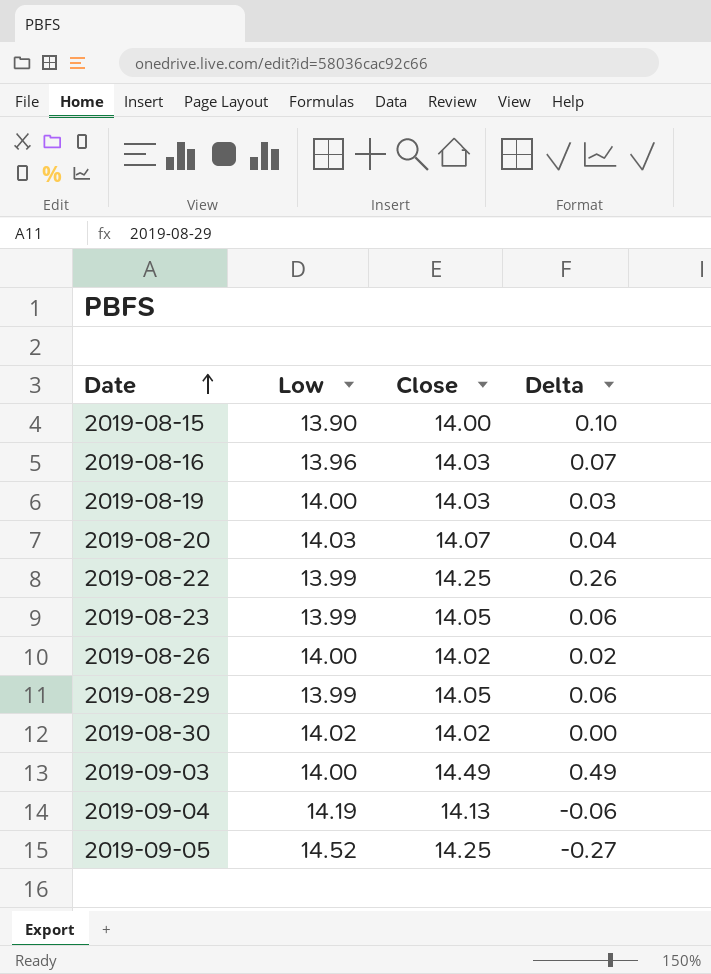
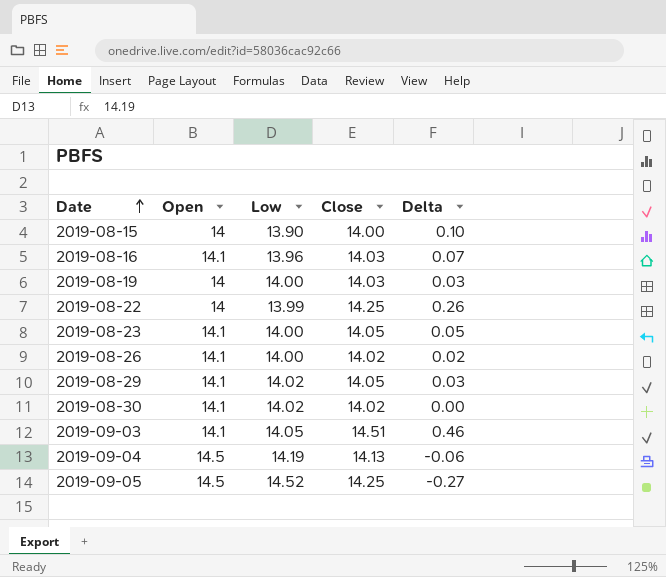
column Open | position: none -> 2
row 2019-08-20: 14.03 | 14.07 | 0.04 -> none
2019-08-23 | Low: 13.99 -> 14.00
2019-08-23 | Delta: 0.06 -> 0.05
2019-08-29 | Low: 13.99 -> 14.02
2019-08-29 | Delta: 0.06 -> 0.03
2019-09-03 | Low: 14.00 -> 14.05
2019-09-03 | Close: 14.49 -> 14.51
2019-09-03 | Delta: 0.49 -> 0.46

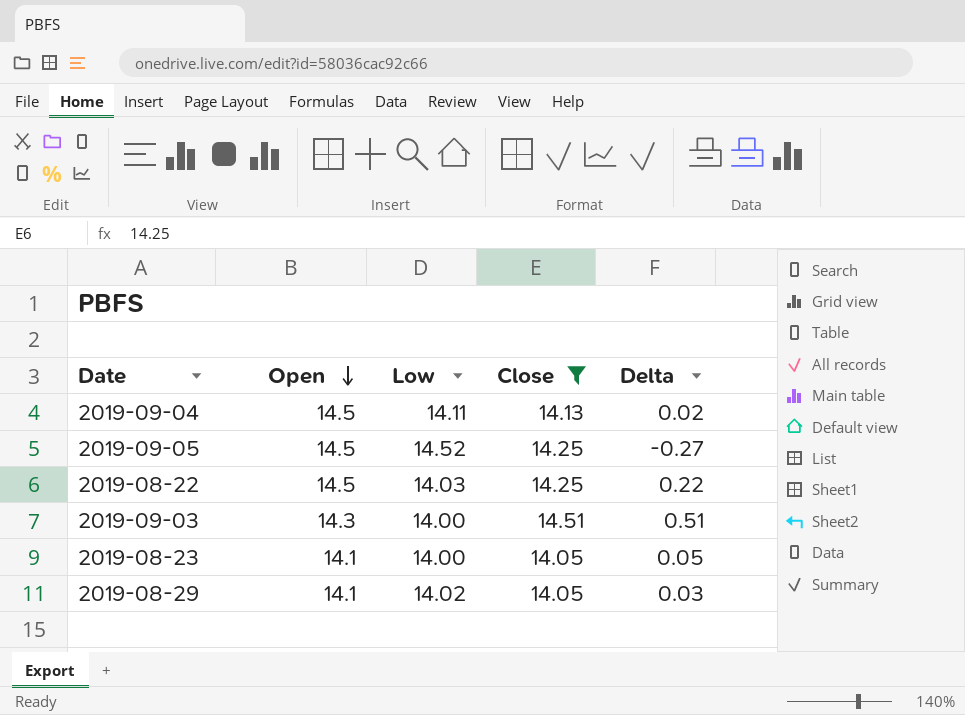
filter: none -> Close >= 14.05
row order: Date ascending -> Open descending
2019-09-04 | Low: 14.19 -> 14.11
2019-09-04 | Delta: -0.06 -> 0.02
2019-08-22 | Open: 14 -> 14.5
2019-08-22 | Low: 13.99 -> 14.03
2019-08-22 | Delta: 0.26 -> 0.22
2019-09-03 | Open: 14.1 -> 14.3
2019-09-03 | Low: 14.05 -> 14.00
2019-09-03 | Delta: 0.46 -> 0.51

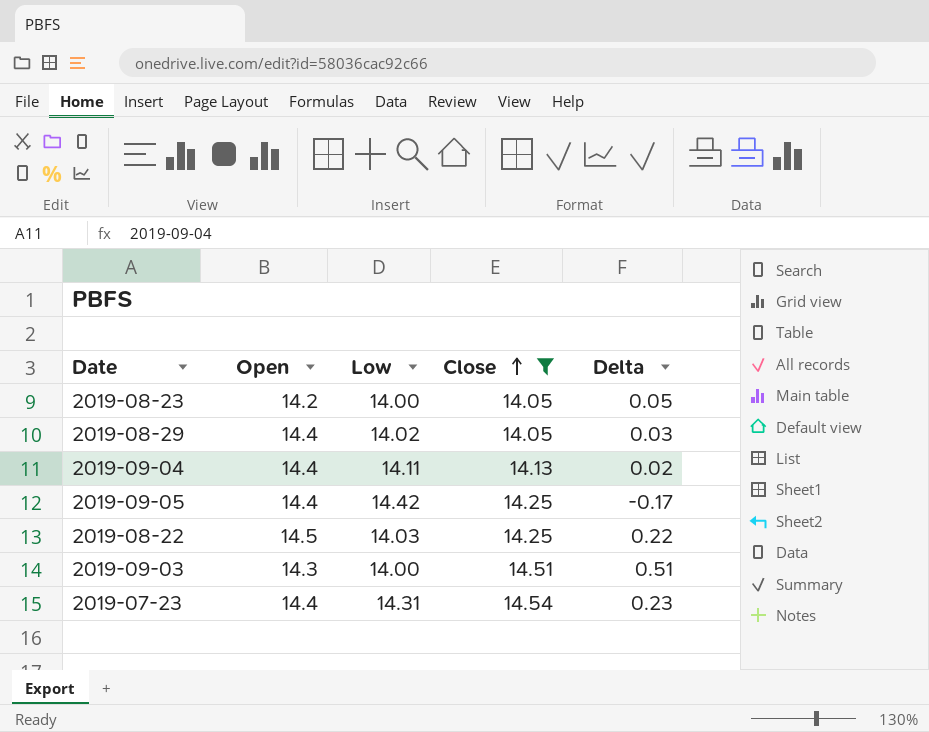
row order: Open descending -> Close ascending
2019-08-23 | Open: 14.1 -> 14.2
2019-08-29 | Open: 14.1 -> 14.4
2019-09-04 | Open: 14.5 -> 14.4
2019-09-05 | Open: 14.5 -> 14.4
2019-09-05 | Low: 14.52 -> 14.42
2019-09-05 | Delta: -0.27 -> -0.17
row 2019-07-23: none -> 14.4 | 14.31 | 14.54 | 0.23

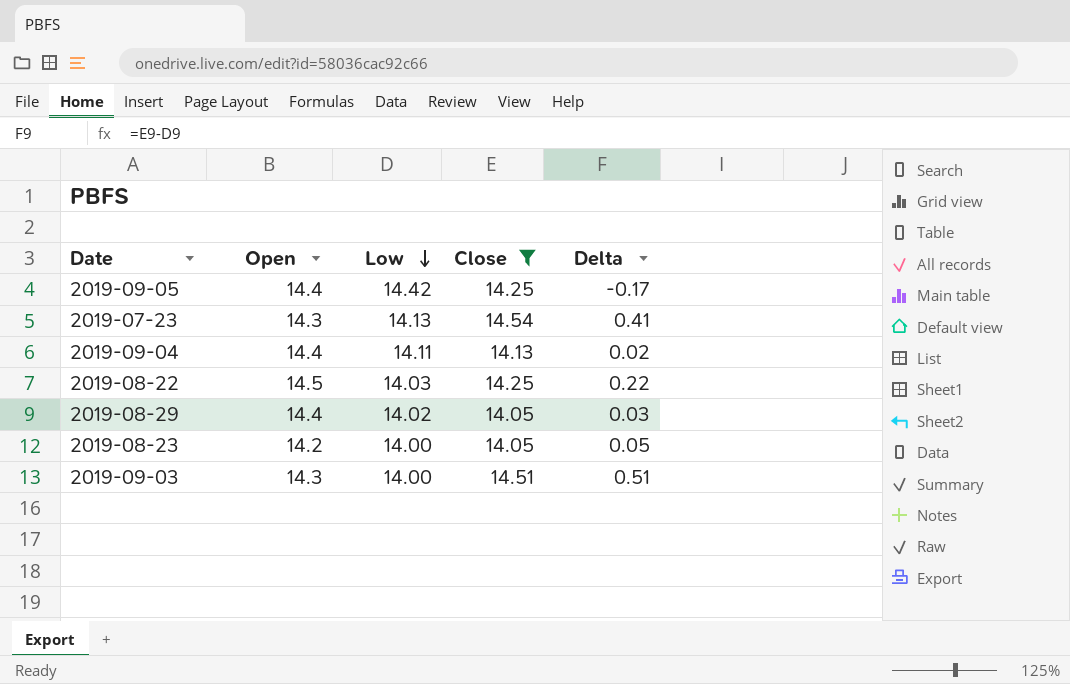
row order: Close ascending -> Low descending
2019-07-23 | Open: 14.4 -> 14.3
2019-07-23 | Low: 14.31 -> 14.13
2019-07-23 | Delta: 0.23 -> 0.41

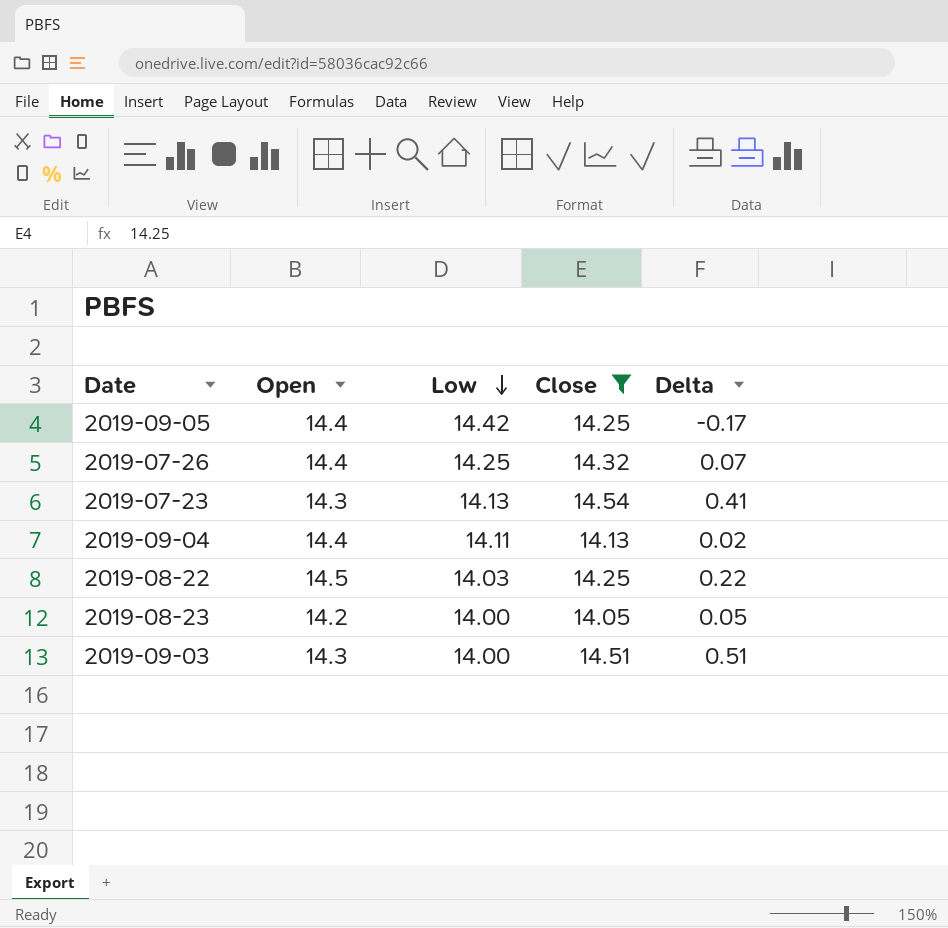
row 2019-08-29: 14.4 | 14.02 | 14.05 | 0.03 -> none
row 2019-07-26: none -> 14.4 | 14.25 | 14.32 | 0.07

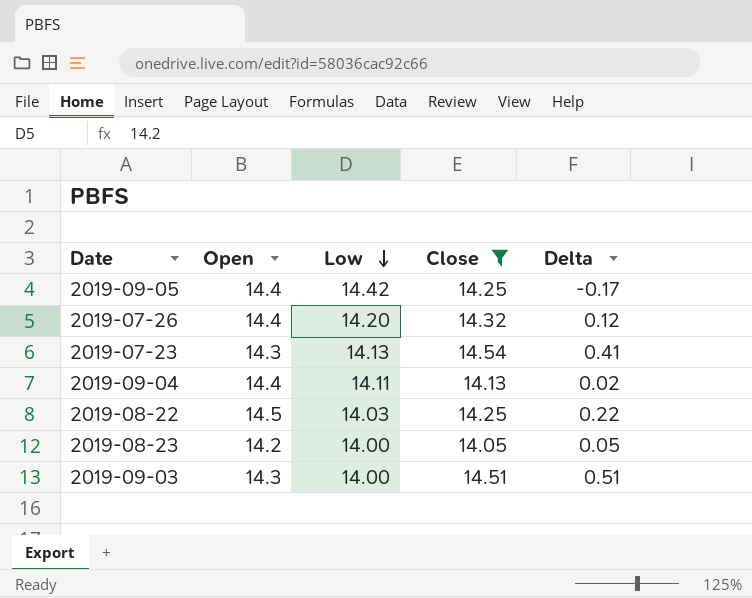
2019-07-26 | Low: 14.25 -> 14.20
2019-07-26 | Delta: 0.07 -> 0.12

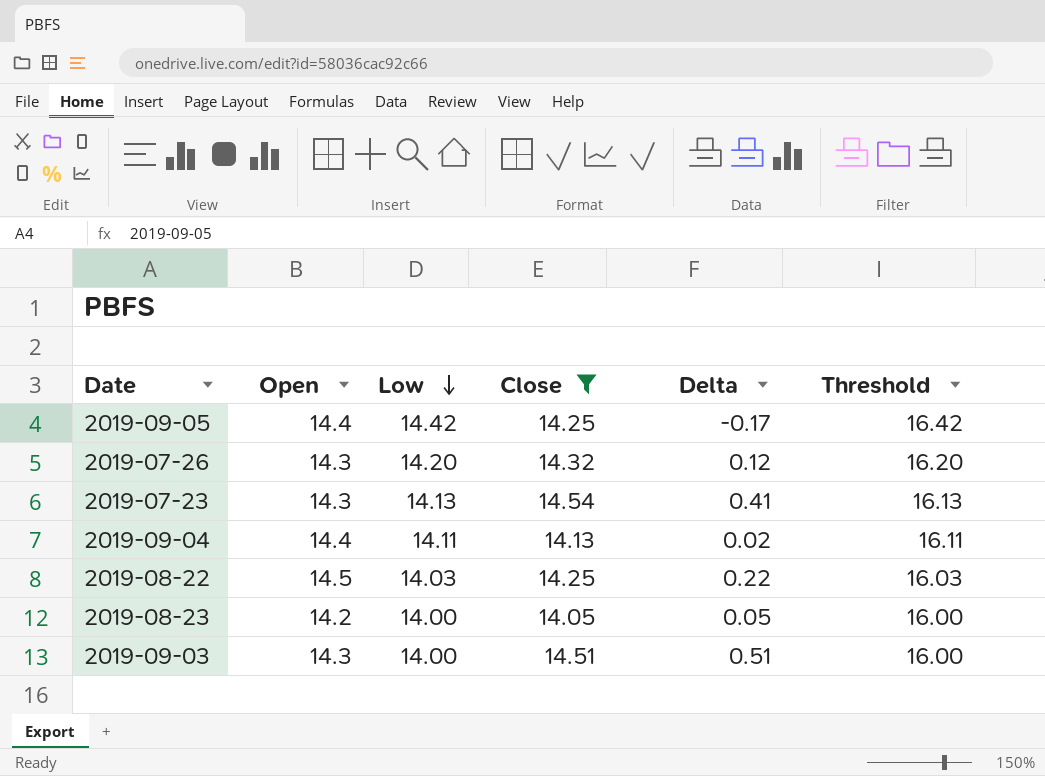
column Threshold | formula: none -> [Low] + 2
2019-07-26 | Open: 14.4 -> 14.3

